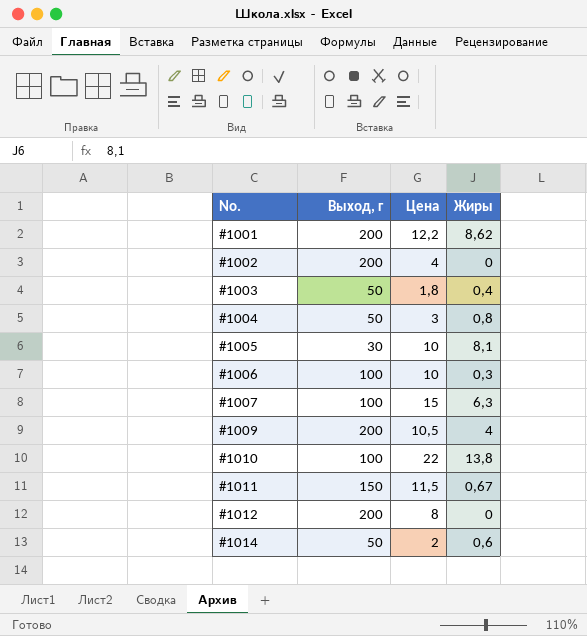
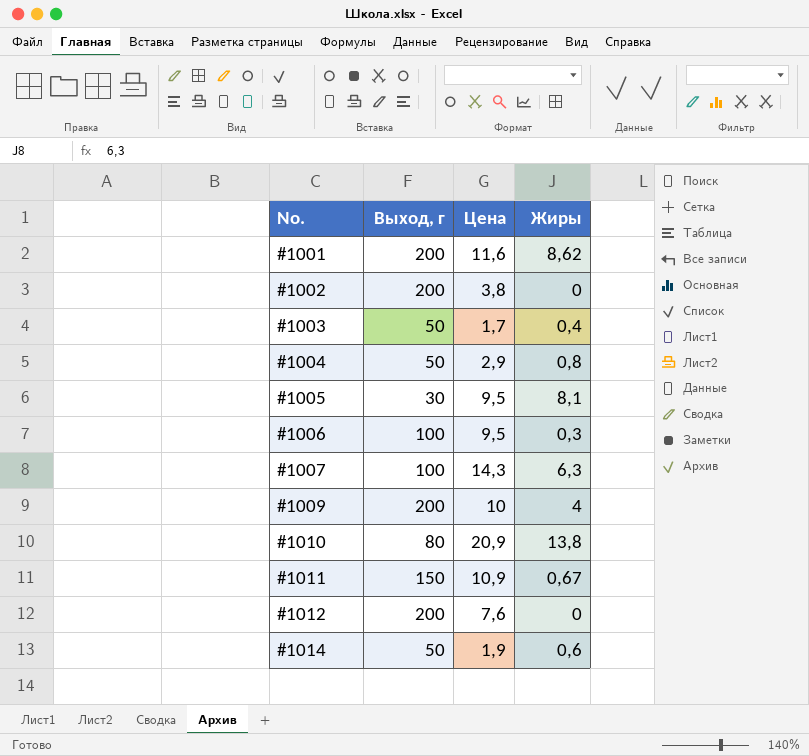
#1001 | Цена: 12,2 -> 11,6
#1002 | Цена: 4 -> 3,8
#1003 | Цена: 1,8 -> 1,7
#1004 | Цена: 3 -> 2,9
#1005 | Цена: 10 -> 9,5
#1006 | Цена: 10 -> 9,5
#1007 | Цена: 15 -> 14,3
#1009 | Цена: 10,5 -> 10
#1010 | Выход, г: 100 -> 80
#1010 | Цена: 22 -> 20,9
#1011 | Цена: 11,5 -> 10,9
#1012 | Цена: 8 -> 7,6
#1014 | Цена: 2 -> 1,9

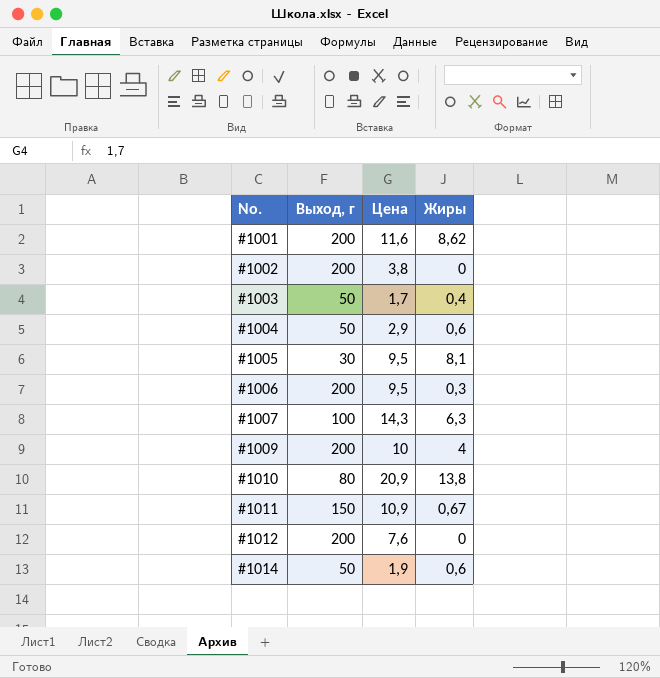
#1004 | Жиры: 0,8 -> 0,6
#1006 | Выход, г: 100 -> 200

